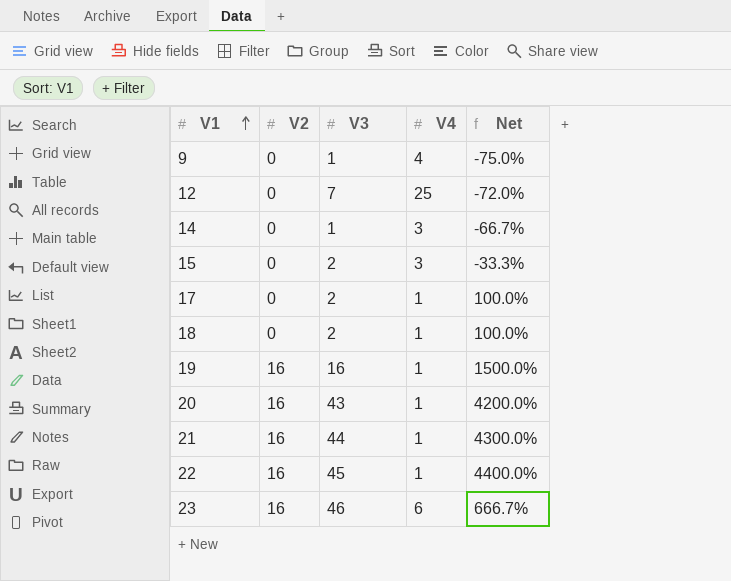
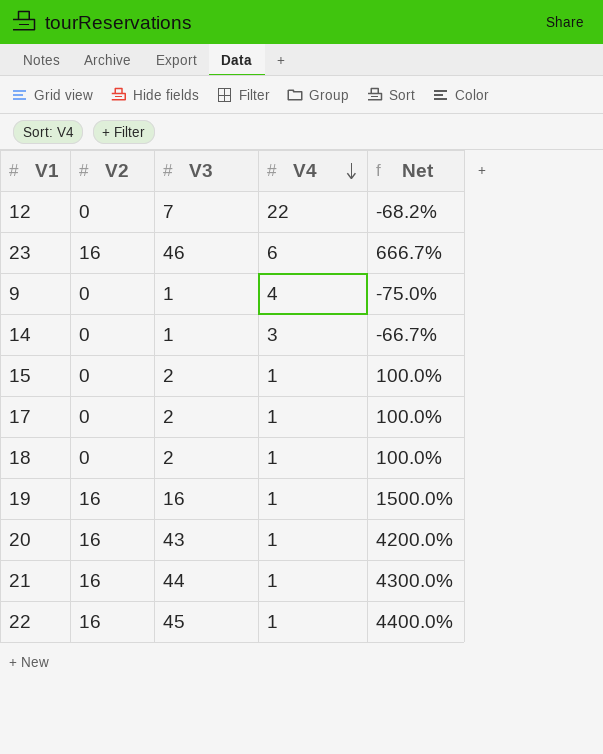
row order: V1 ascending -> V4 descending
12 | V4: 25 -> 22
12 | Net: -72.0% -> -68.2%
15 | V4: 3 -> 1
15 | Net: -33.3% -> 100.0%

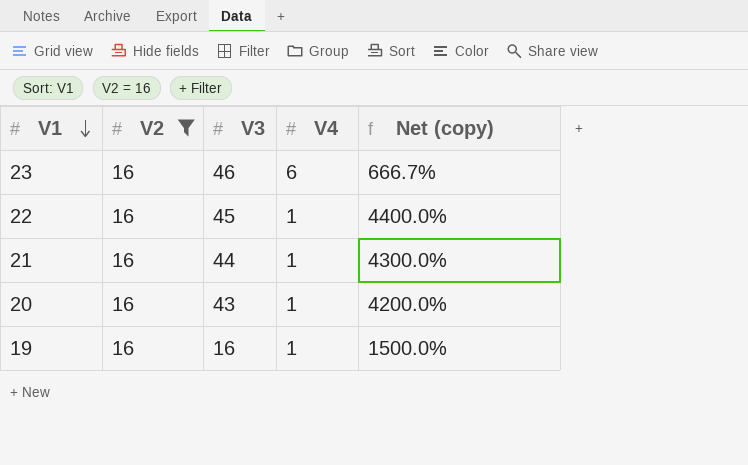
filter: none -> V2 = 16
row order: V4 descending -> V1 descending
column name: Net -> Net (copy)

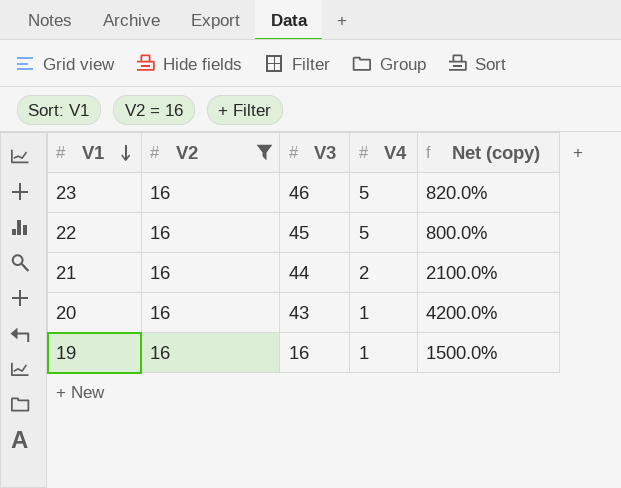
23 | V4: 6 -> 5
23 | Net (copy): 666.7% -> 820.0%
22 | V4: 1 -> 5
22 | Net (copy): 4400.0% -> 800.0%
21 | V4: 1 -> 2
21 | Net (copy): 4300.0% -> 2100.0%

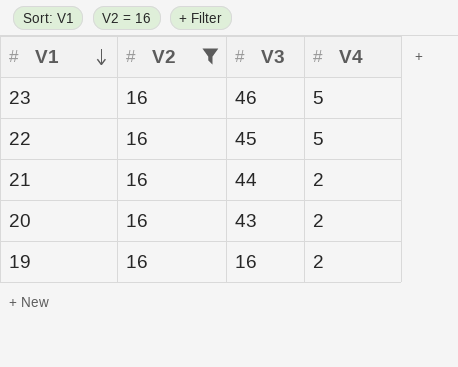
column Net (copy) | formula: ([V3] - [V4]) / [V4] -> none
20 | V4: 1 -> 2
19 | V4: 1 -> 2

